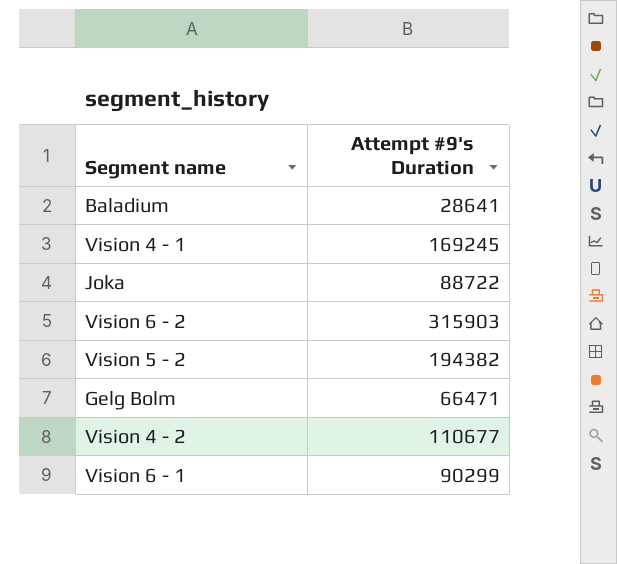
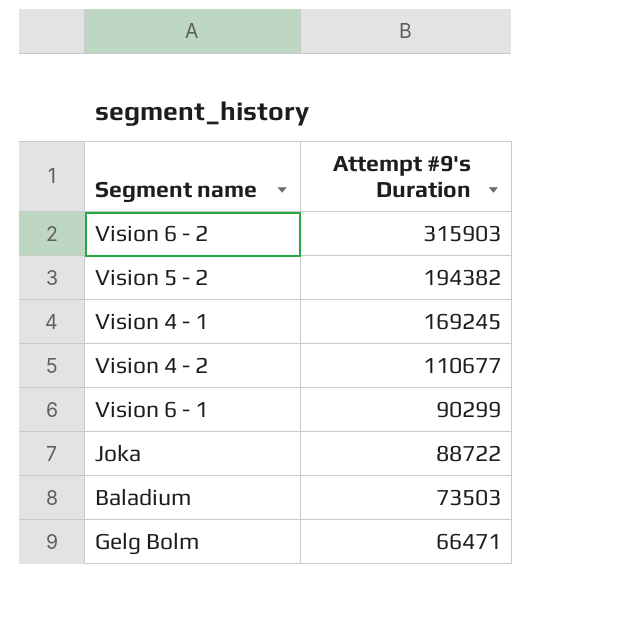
row order: none -> Attempt #9's Duration descending
Baladium | Attempt #9's Duration: 28641 -> 73503

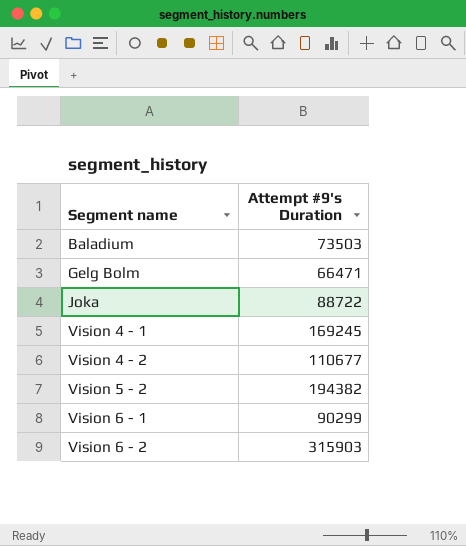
row order: Attempt #9's Duration descending -> Segment name ascending

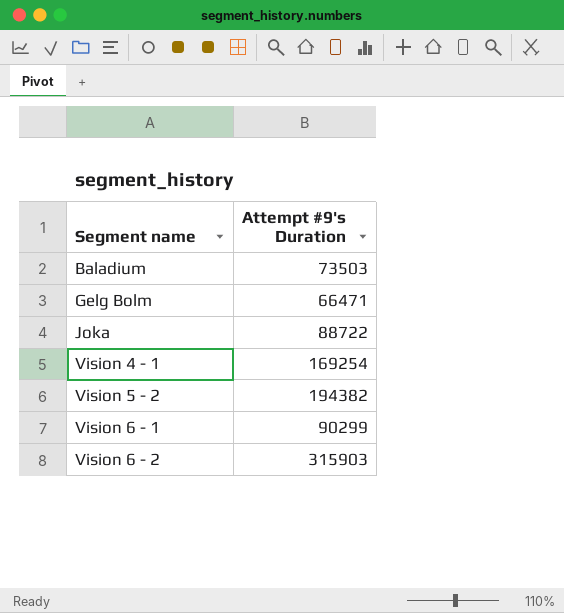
row Vision 4 - 2: 110677 -> none
Vision 4 - 1 | Attempt #9's Duration: 169245 -> 169254

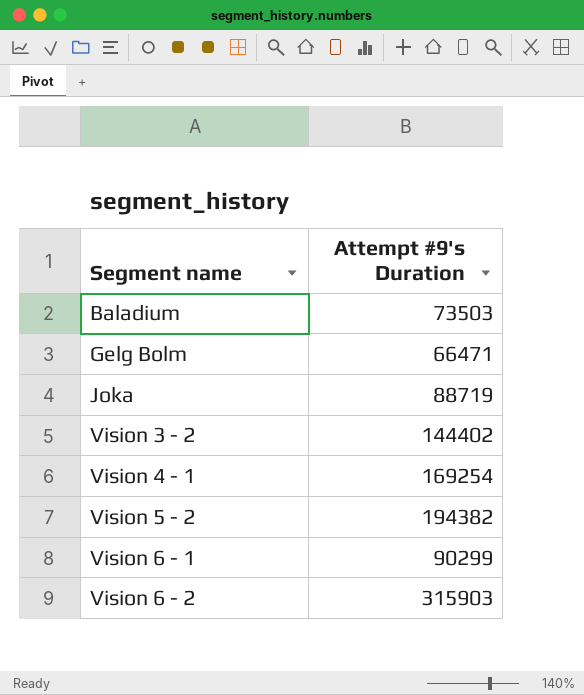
Joka | Attempt #9's Duration: 88722 -> 88719
row Vision 3 - 2: none -> 144402

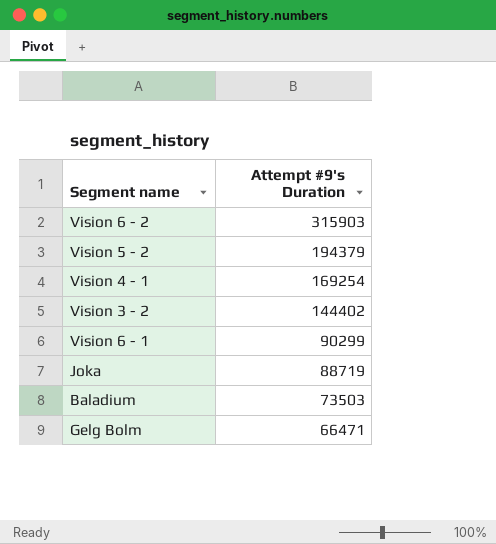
row order: Segment name ascending -> Attempt #9's Duration descending
Vision 5 - 2 | Attempt #9's Duration: 194382 -> 194379

